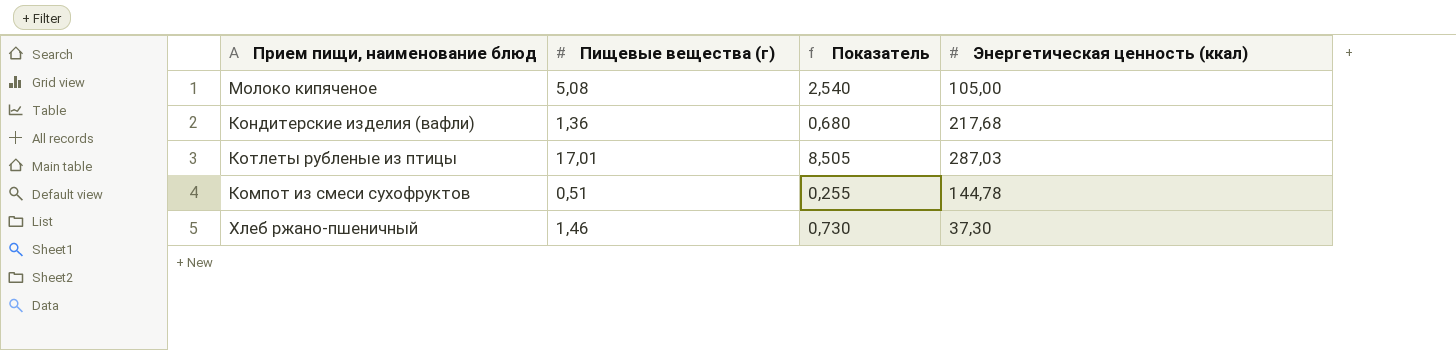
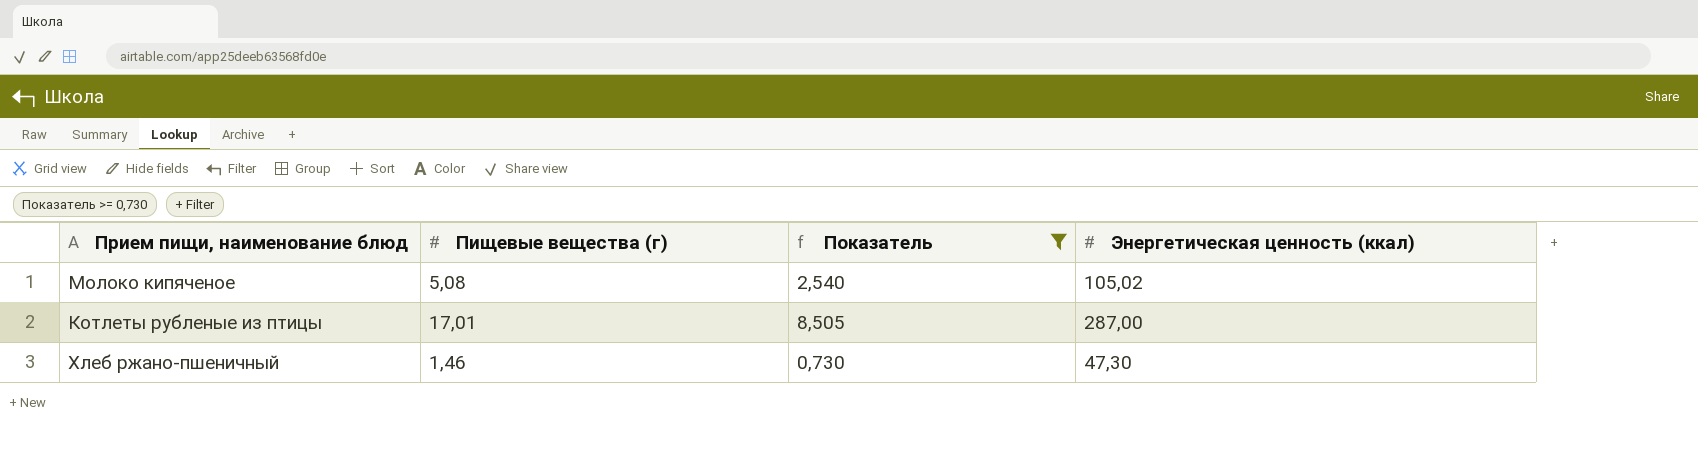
filter: none -> Показатель >= 0,730
Молоко кипяченое | Энергетическая ценность (ккал): 105,00 -> 105,02
Котлеты рубленые из птицы | Энергетическая ценность (ккал): 287,03 -> 287,00
Хлеб ржано-пшеничный | Энергетическая ценность (ккал): 37,30 -> 47,30

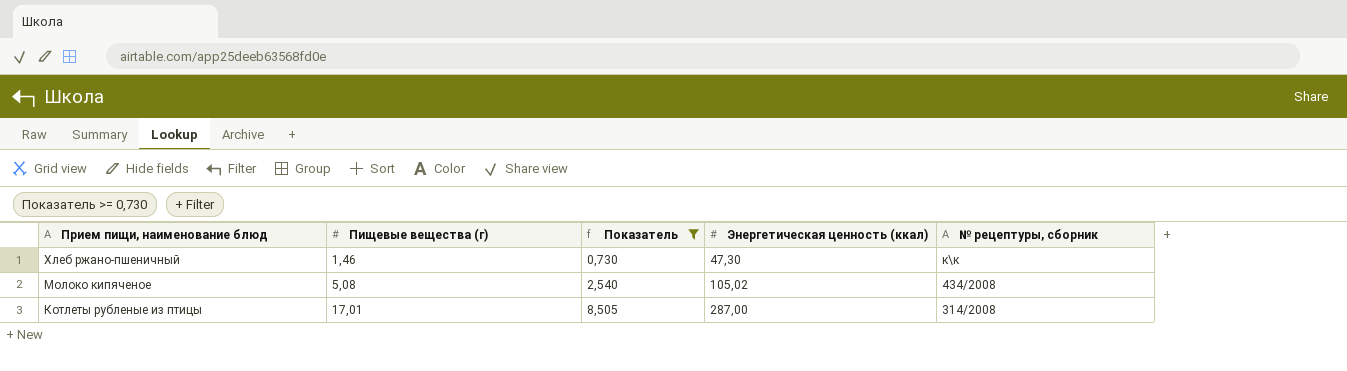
row order: none -> Прием пищи, наименование блюд descending
column № рецептуры, сборник | position: none -> 5

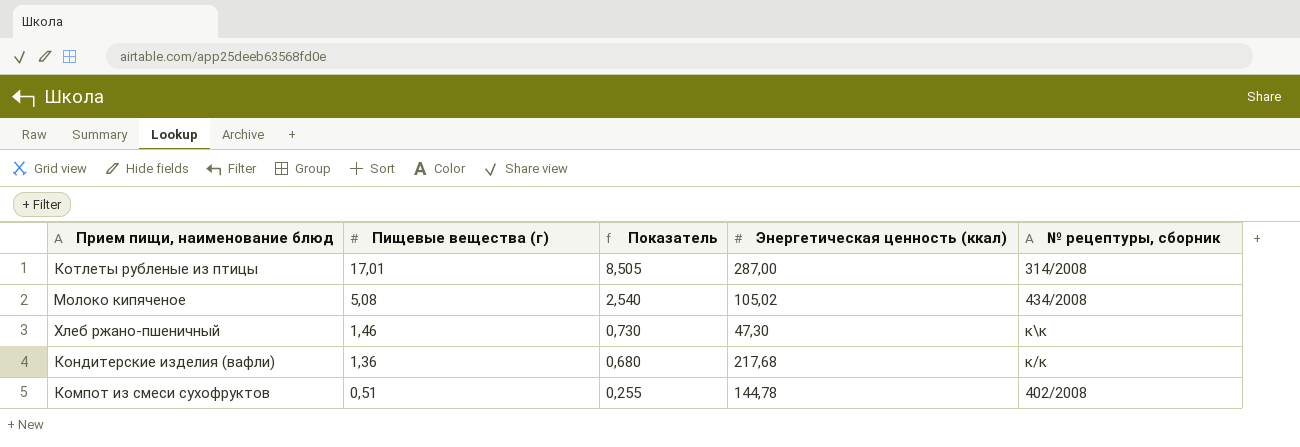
filter: Показатель >= 0,730 -> none
row order: Прием пищи, наименование блюд descending -> Пищевые вещества (г) descending

